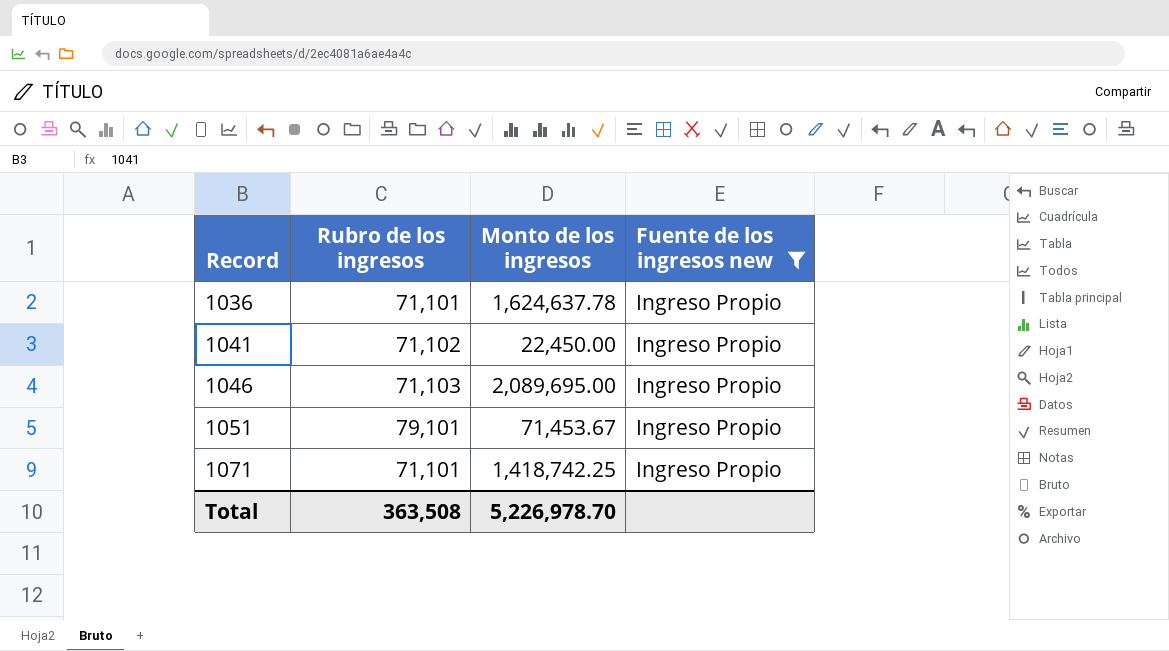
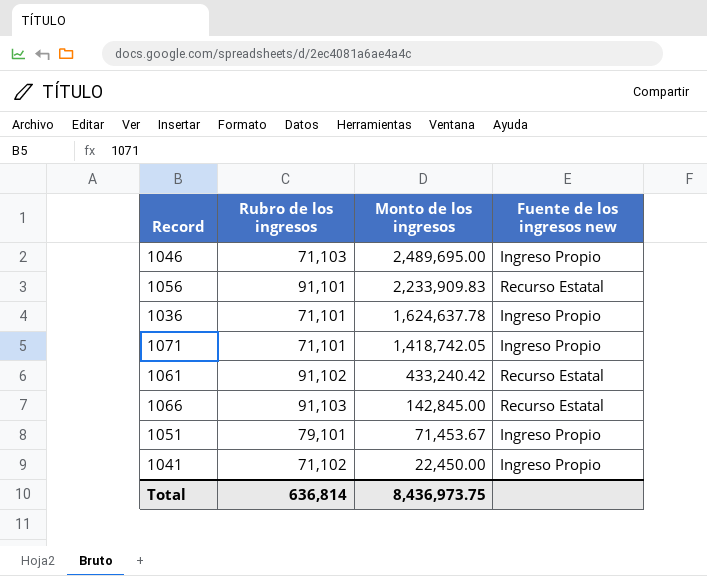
filter: Fuente de los ingresos new = Ingreso Propio -> none
row order: Record ascending -> Monto de los ingresos descending
1046 | Monto de los ingresos: 2,089,695.00 -> 2,489,695.00
1071 | Monto de los ingresos: 1,418,742.25 -> 1,418,742.05
Total | Rubro de los ingresos: 363,508 -> 636,814
Total | Monto de los ingresos: 5,226,978.70 -> 8,436,973.75

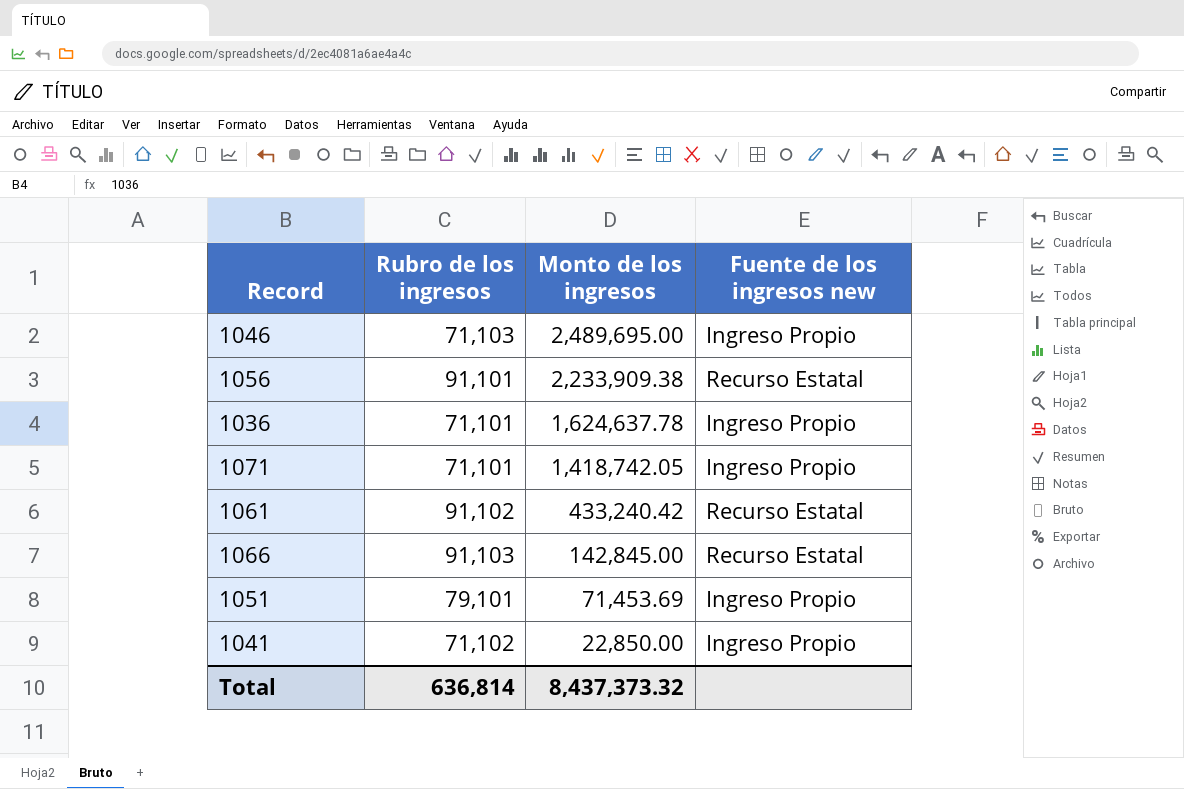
1056 | Monto de los ingresos: 2,233,909.83 -> 2,233,909.38
1051 | Monto de los ingresos: 71,453.67 -> 71,453.69
1041 | Monto de los ingresos: 22,450.00 -> 22,850.00
Total | Monto de los ingresos: 8,436,973.75 -> 8,437,373.32

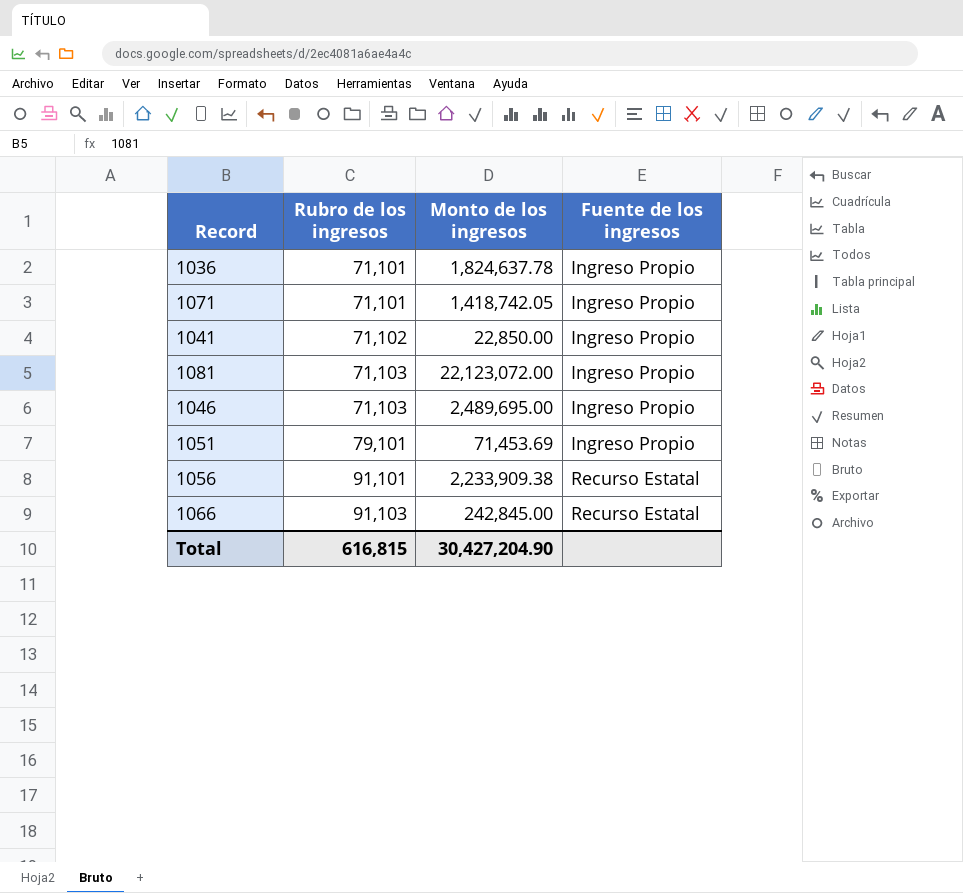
row order: Monto de los ingresos descending -> Rubro de los ingresos ascending
column name: Fuente de los ingresos new -> Fuente de los ingresos
row 1061: 91,102 | 433,240.42 | Recurso Estatal -> none
1036 | Monto de los ingresos: 1,624,637.78 -> 1,824,637.78
row 1081: none -> 71,103 | 22,123,072.00 | Ingreso Propio
1066 | Monto de los ingresos: 142,845.00 -> 242,845.00
Total | Rubro de los ingresos: 636,814 -> 616,815
Total | Monto de los ingresos: 8,437,373.32 -> 30,427,204.90

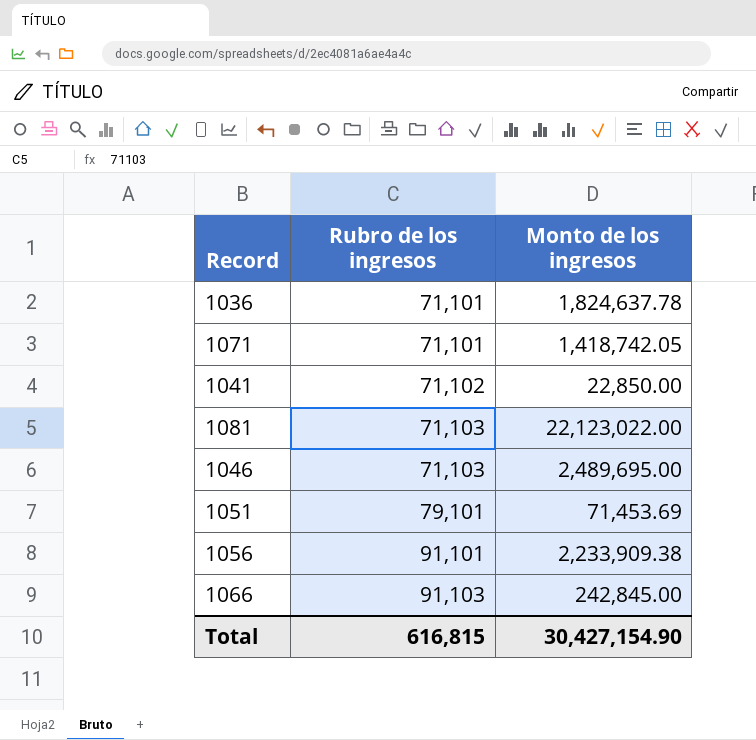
column Fuente de los ingresos | position: 4 -> none
1081 | Monto de los ingresos: 22,123,072.00 -> 22,123,022.00
Total | Monto de los ingresos: 30,427,204.90 -> 30,427,154.90

